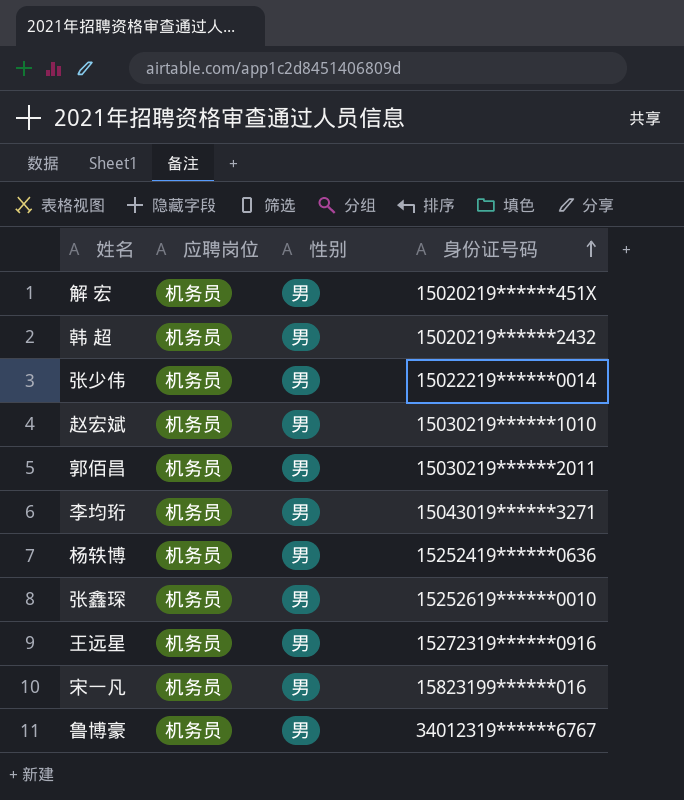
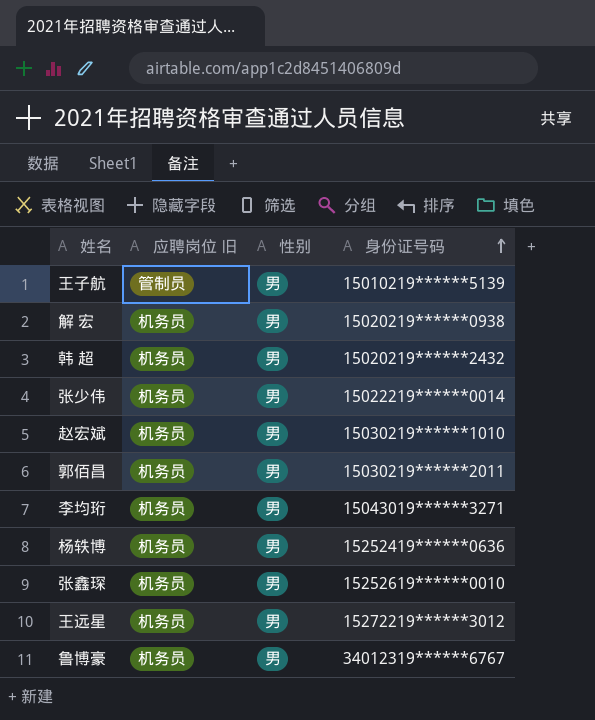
column name: 应聘岗位 -> 应聘岗位 旧
row 宋一凡: 机务员 | 男 | 15823199******016 -> none
row 王子航: none -> 管制员 | 男 | 15010219******5139
解 宏 | 身份证号码: 15020219******451X -> 15020219******0938
王远星 | 身份证号码: 15272319******0916 -> 15272219******3012

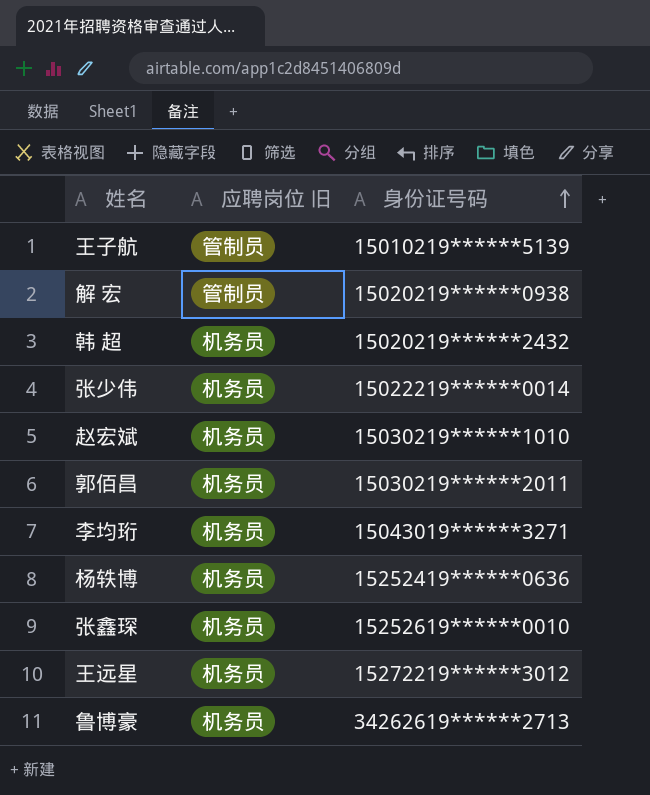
column 性别 | position: 3 -> none
解 宏 | 应聘岗位 旧: 机务员 -> 管制员
鲁博豪 | 身份证号码: 34012319******6767 -> 34262619******2713

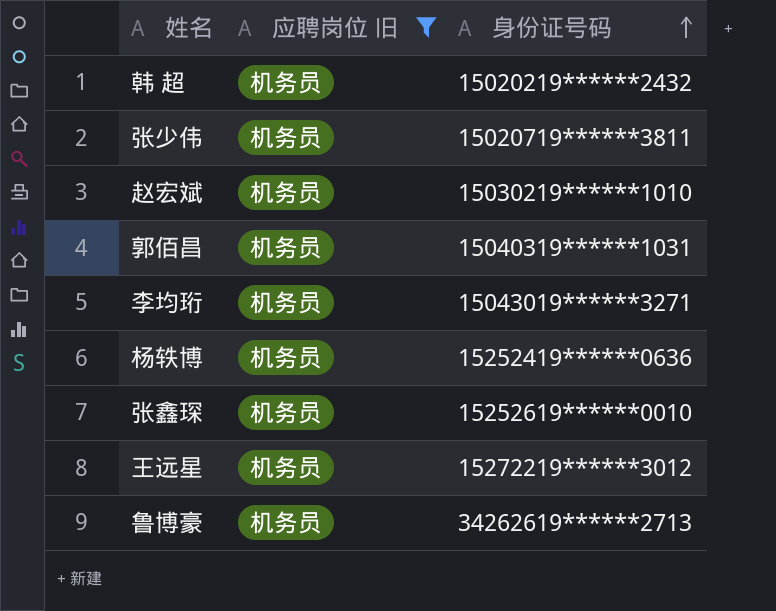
filter: none -> 应聘岗位 旧 = 机务员
张少伟 | 身份证号码: 15022219******0014 -> 15020719******3811
郭佰昌 | 身份证号码: 15030219******2011 -> 15040319******1031

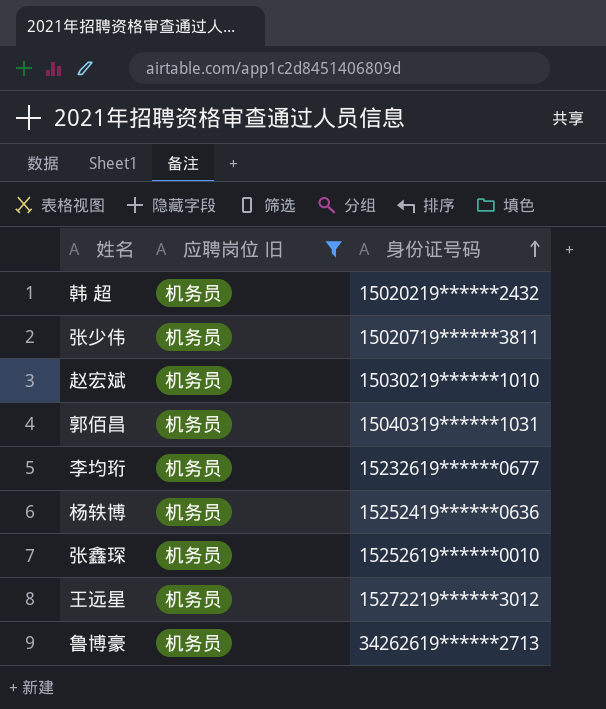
李均珩 | 身份证号码: 15043019******3271 -> 15232619******0677

